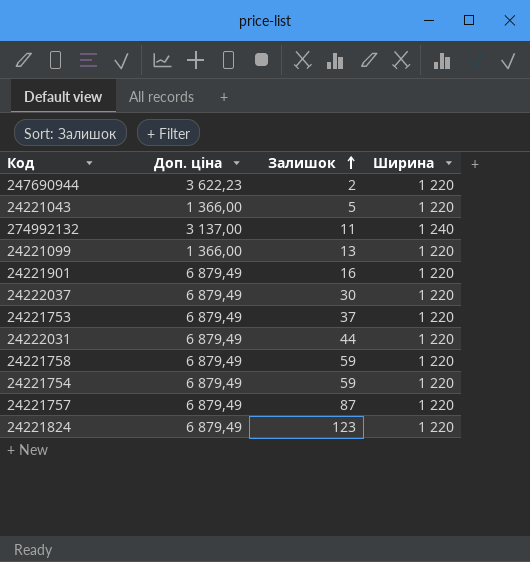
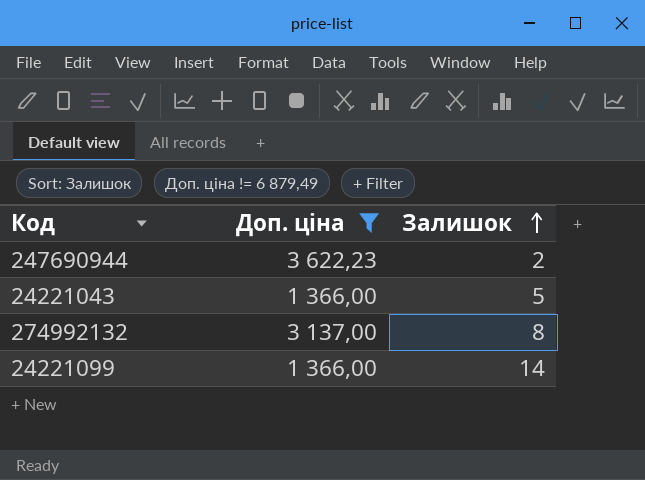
filter: none -> Доп. ціна != 6 879,49
column Ширина | position: 4 -> none
274992132 | Залишок: 11 -> 8
24221099 | Залишок: 13 -> 14

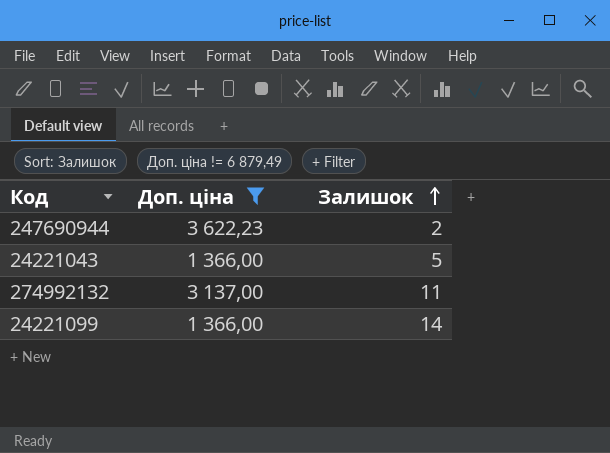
274992132 | Залишок: 8 -> 11

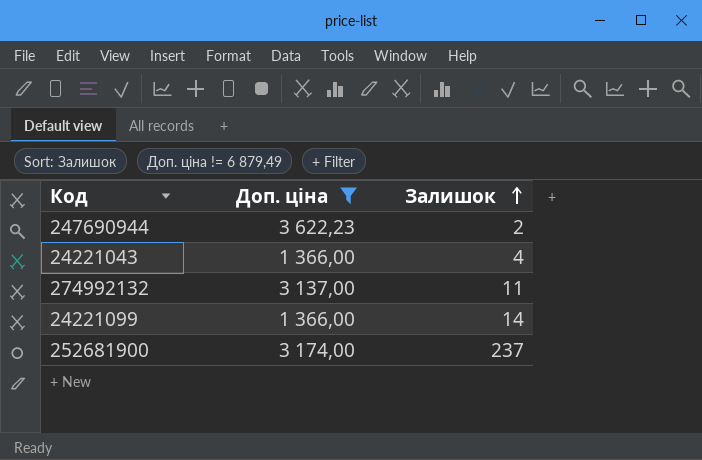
24221043 | Залишок: 5 -> 4
row 252681900: none -> 3 174,00 | 237

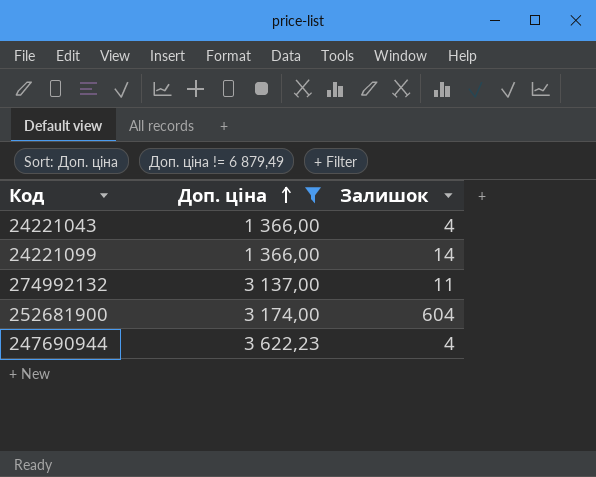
row order: Залишок ascending -> Доп. ціна ascending
252681900 | Залишок: 237 -> 604
247690944 | Залишок: 2 -> 4

